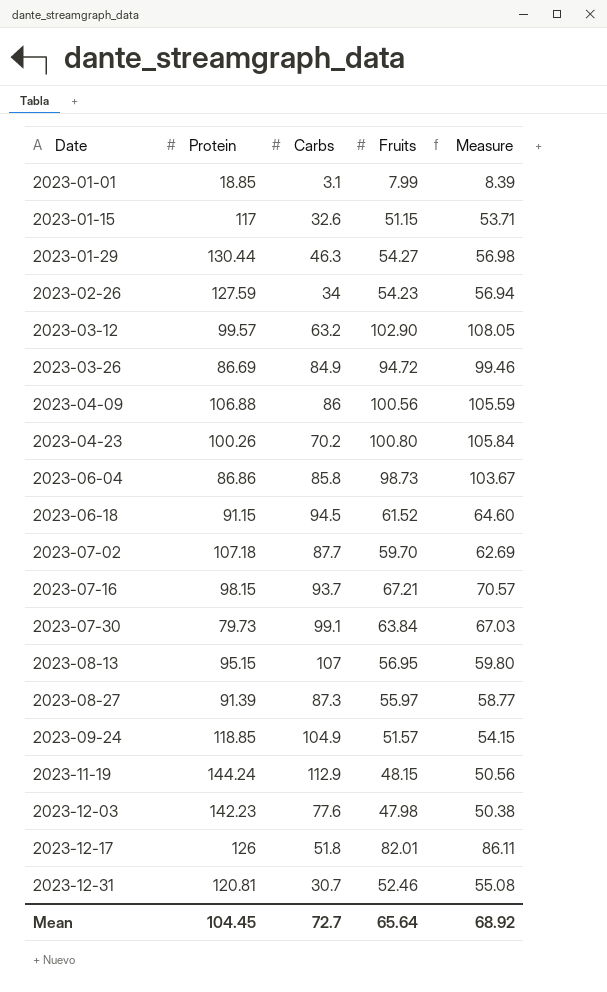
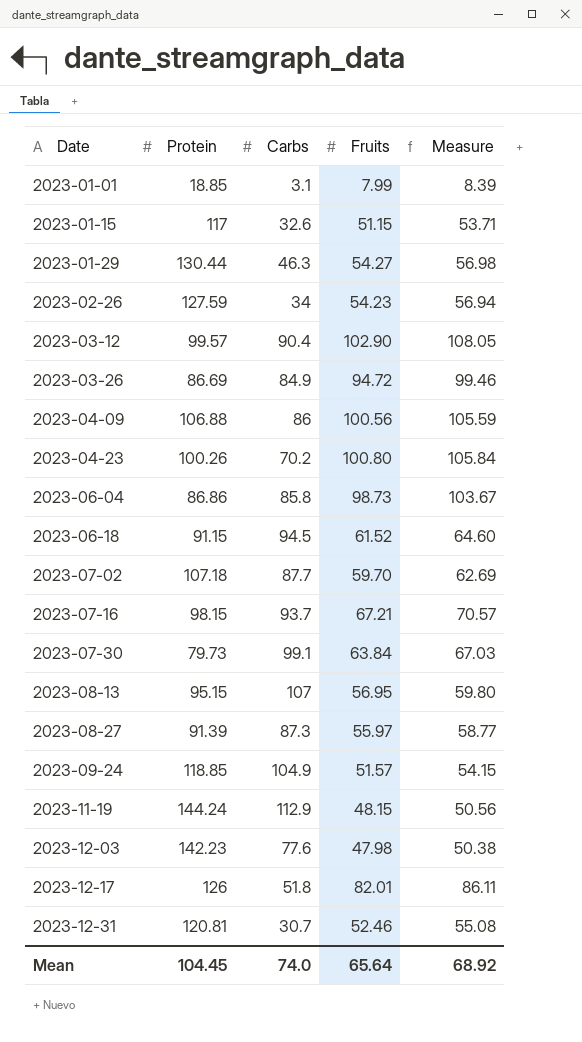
2023-03-12 | Carbs: 63.2 -> 90.4
Mean | Carbs: 72.7 -> 74.0

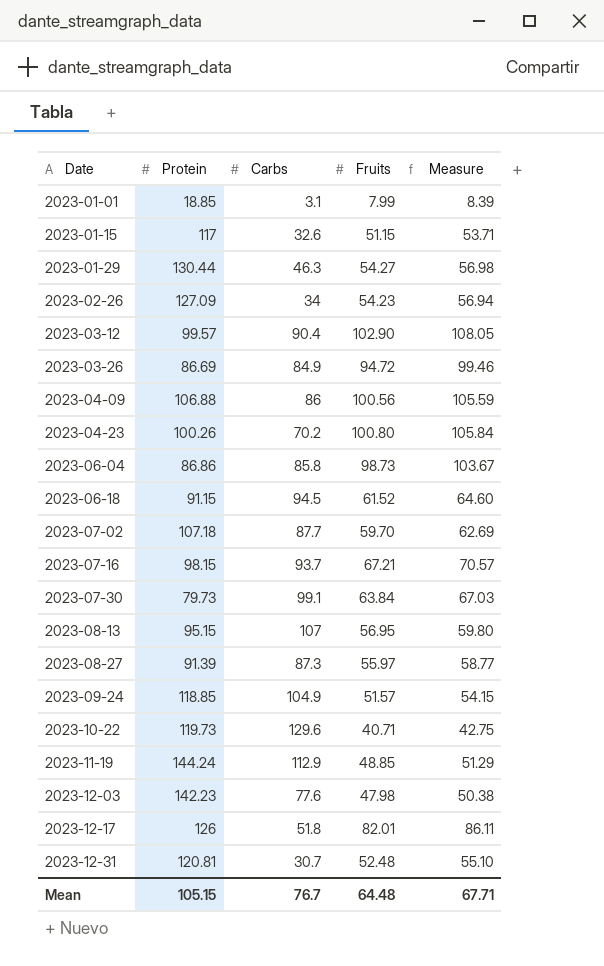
2023-02-26 | Protein: 127.59 -> 127.09
row 2023-10-22: none -> 119.73 | 129.6 | 40.71 | 42.75
2023-11-19 | Fruits: 48.15 -> 48.85
2023-11-19 | Measure: 50.56 -> 51.29
2023-12-31 | Fruits: 52.46 -> 52.48
2023-12-31 | Measure: 55.08 -> 55.10
Mean | Protein: 104.45 -> 105.15
Mean | Carbs: 74.0 -> 76.7
Mean | Fruits: 65.64 -> 64.48
Mean | Measure: 68.92 -> 67.71

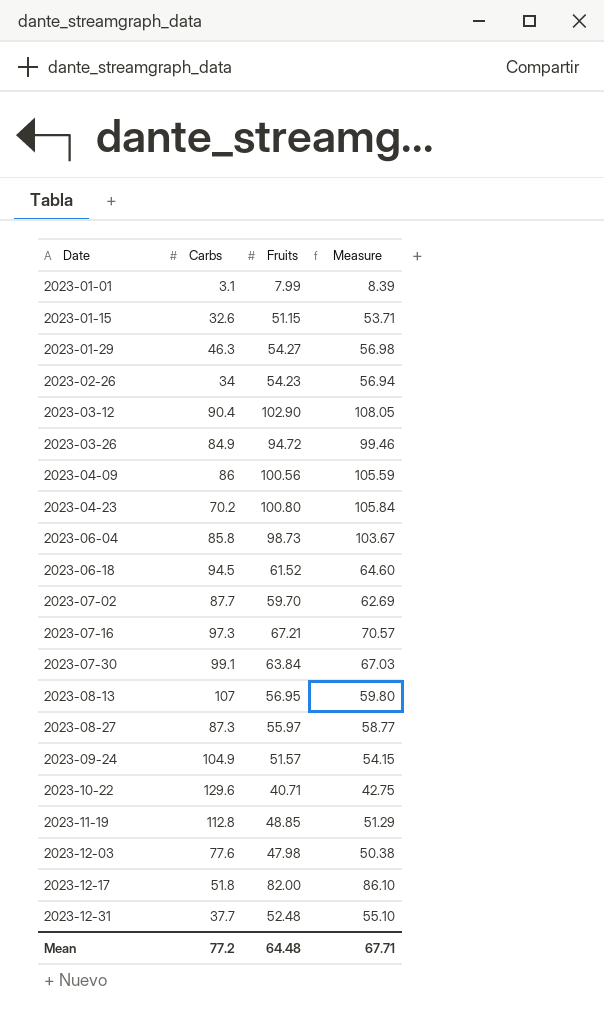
column Protein | position: 2 -> none
2023-07-16 | Carbs: 93.7 -> 97.3
2023-11-19 | Carbs: 112.9 -> 112.8
2023-12-17 | Fruits: 82.01 -> 82.00
2023-12-17 | Measure: 86.11 -> 86.10
2023-12-31 | Carbs: 30.7 -> 37.7
Mean | Carbs: 76.7 -> 77.2

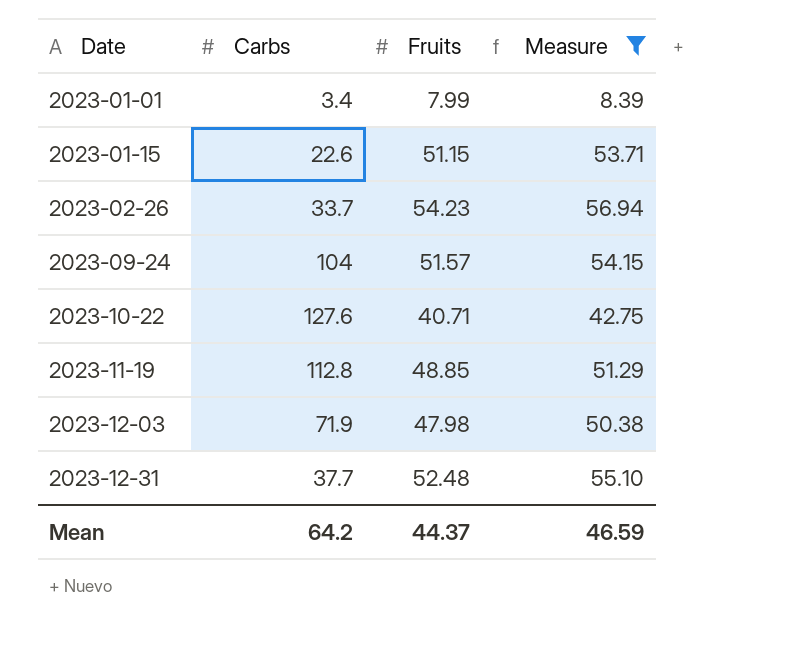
filter: none -> Measure <= 56.94
2023-01-01 | Carbs: 3.1 -> 3.4
2023-01-15 | Carbs: 32.6 -> 22.6
2023-02-26 | Carbs: 34 -> 33.7
2023-09-24 | Carbs: 104.9 -> 104
2023-10-22 | Carbs: 129.6 -> 127.6
2023-12-03 | Carbs: 77.6 -> 71.9
Mean | Carbs: 77.2 -> 64.2
Mean | Fruits: 64.48 -> 44.37
Mean | Measure: 67.71 -> 46.59

